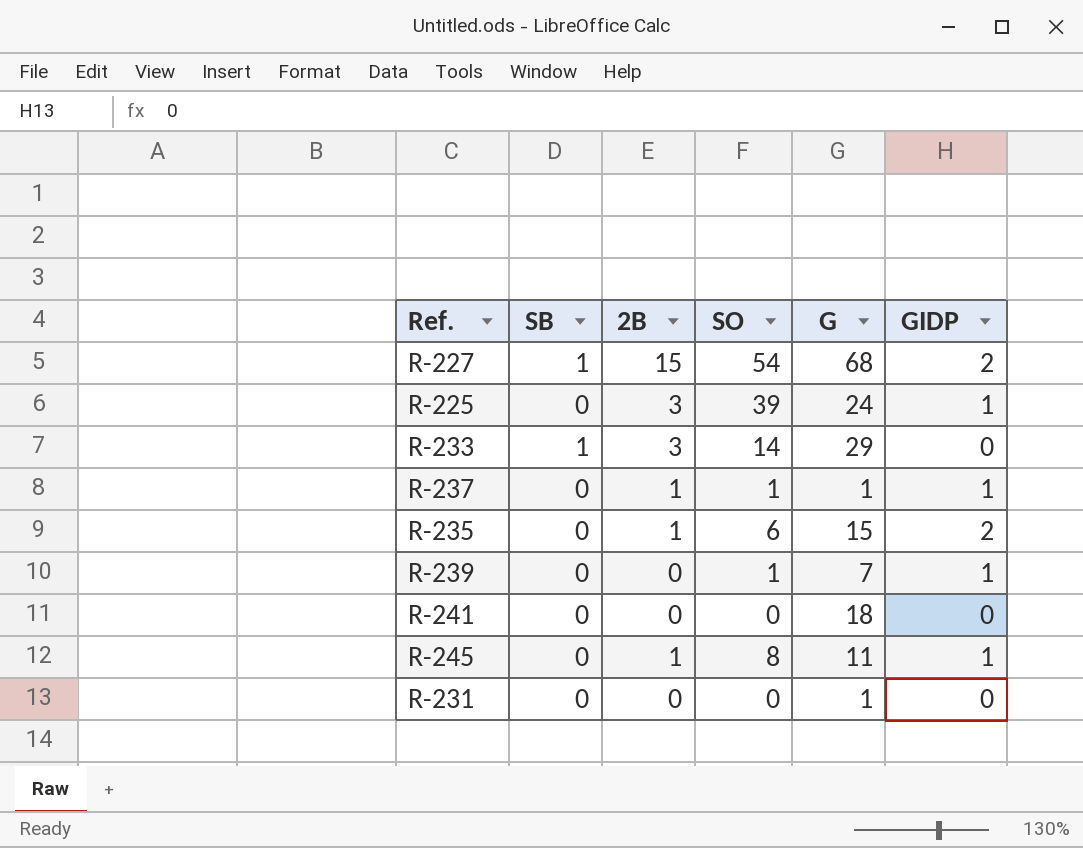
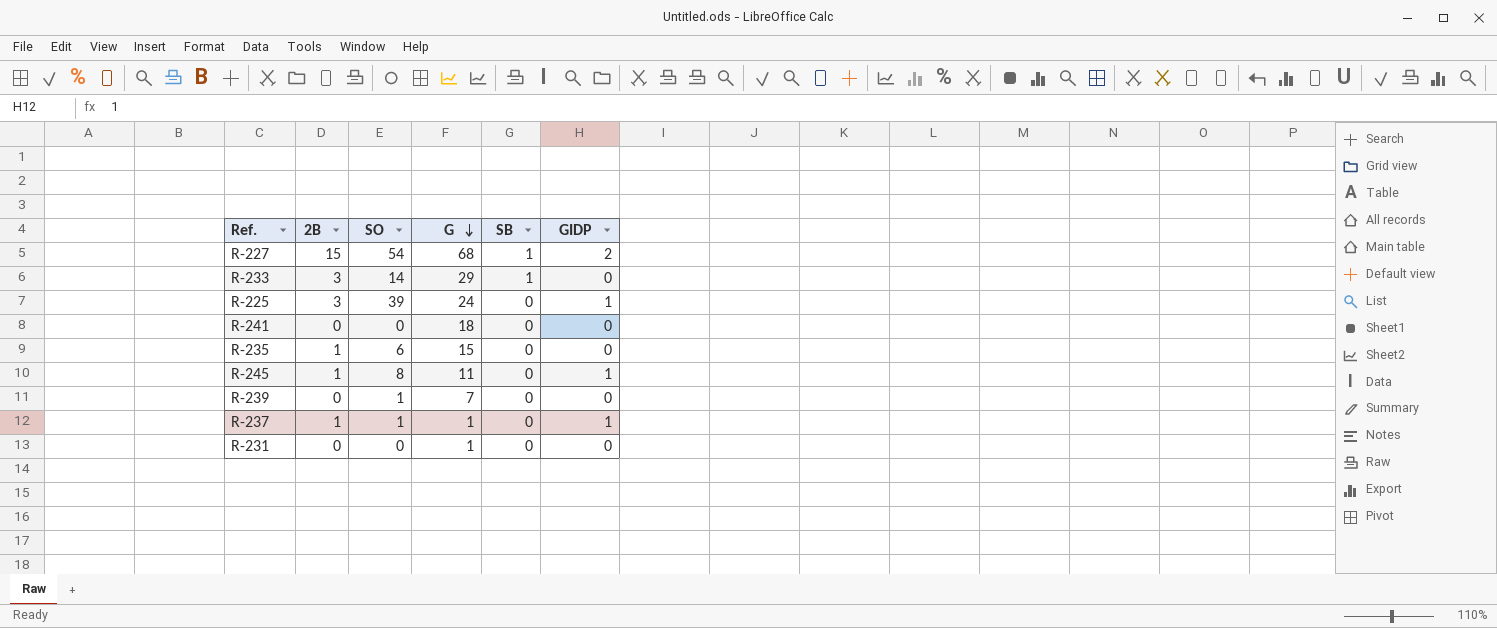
row order: none -> G descending
column SB | position: 2 -> 5
R-235 | GIDP: 2 -> 0
R-239 | GIDP: 1 -> 0

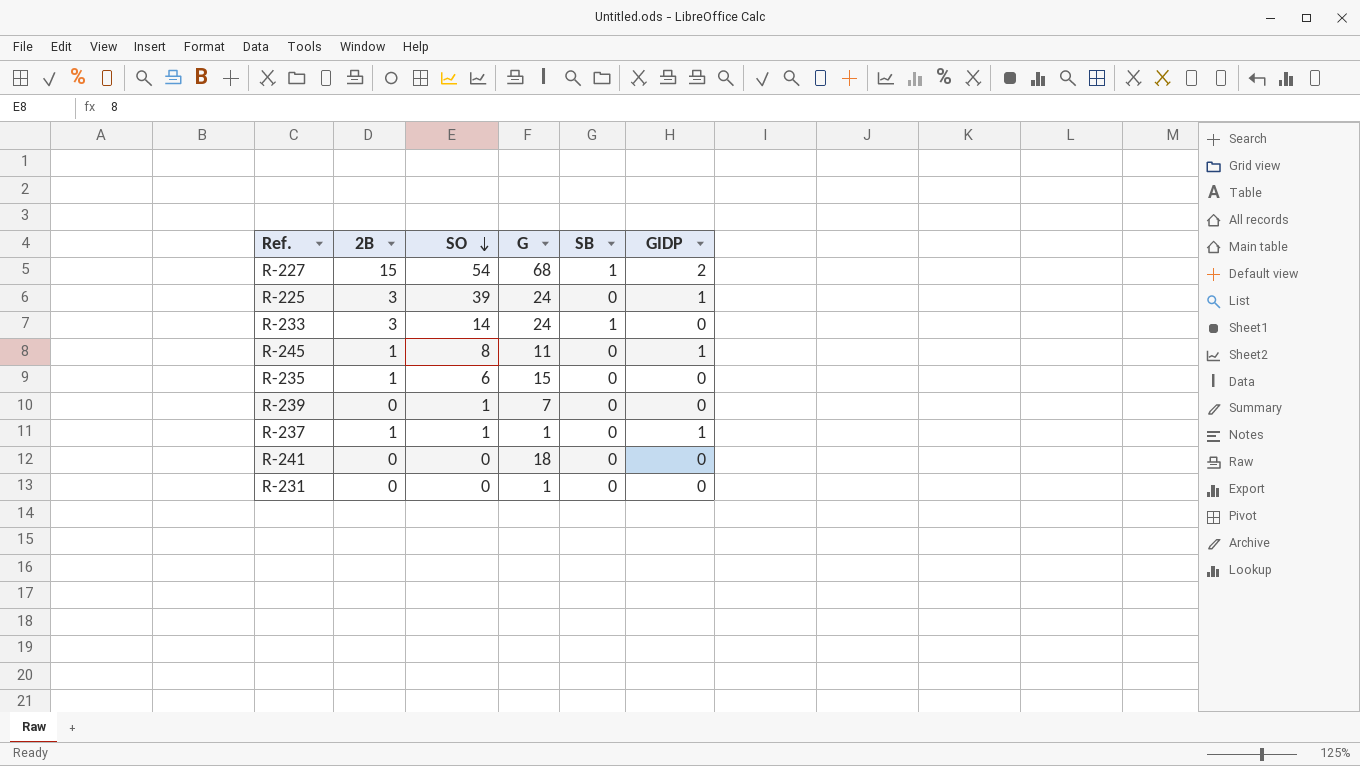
row order: G descending -> SO descending
R-233 | G: 29 -> 24

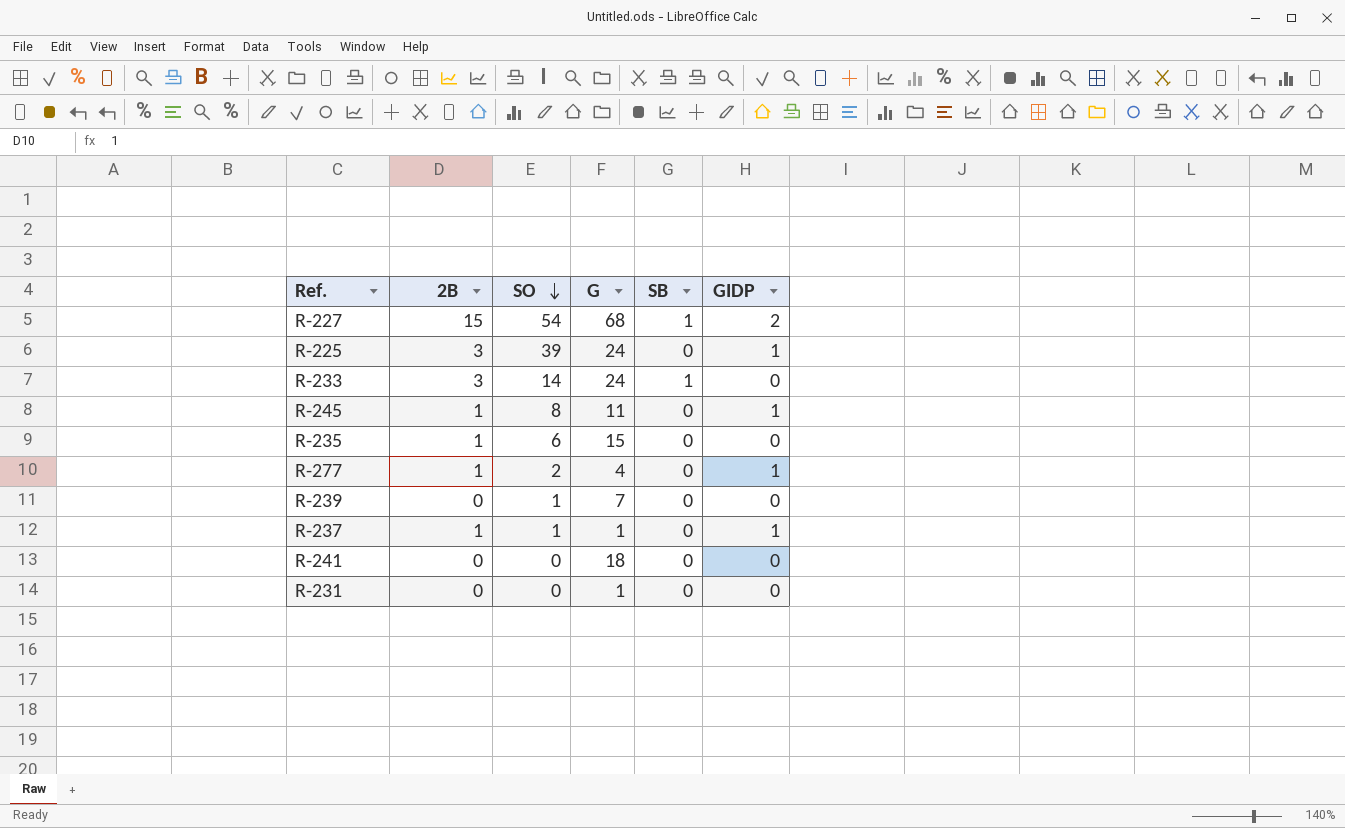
row R-277: none -> 1 | 2 | 4 | 0 | 1

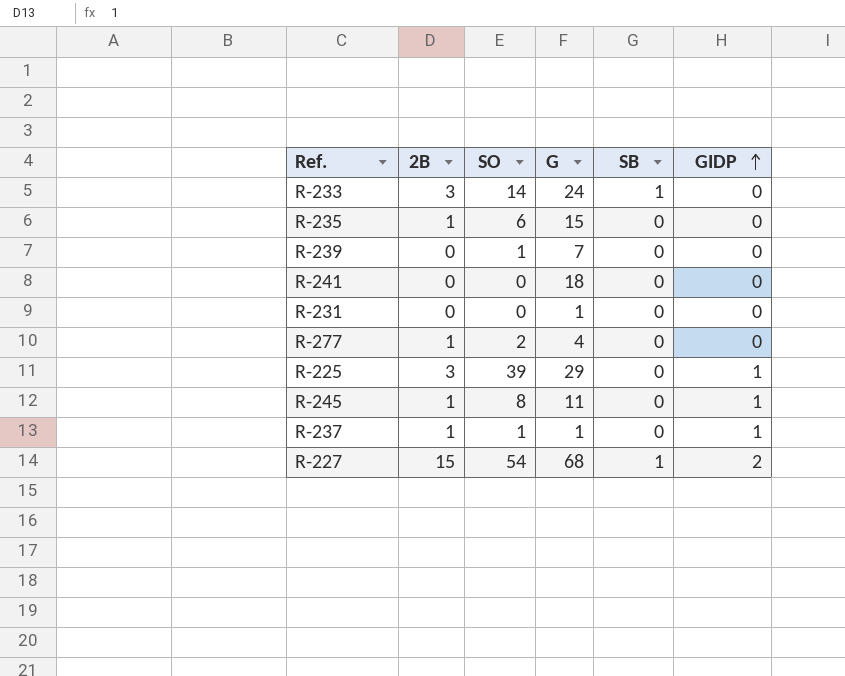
row order: SO descending -> GIDP ascending
R-277 | GIDP: 1 -> 0
R-225 | G: 24 -> 29

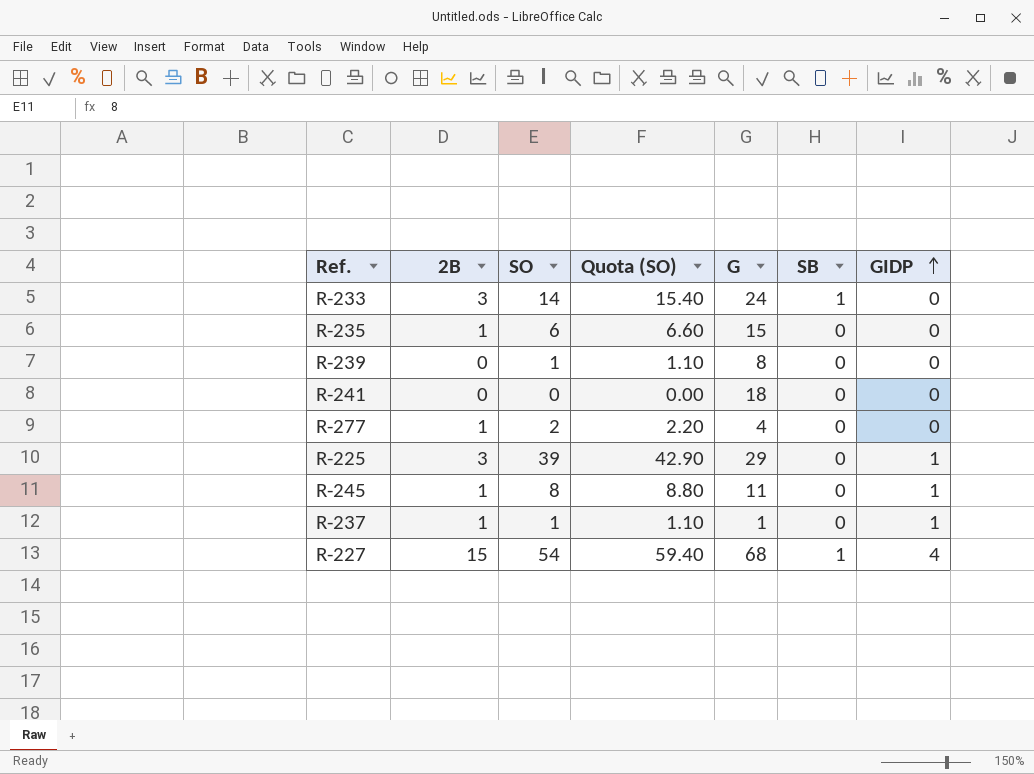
column Quota (SO) | formula: none -> [SO] * 1.1
row R-231: 0 | 0 | 1 | 0 | 0 -> none
R-239 | G: 7 -> 8
R-227 | GIDP: 2 -> 4

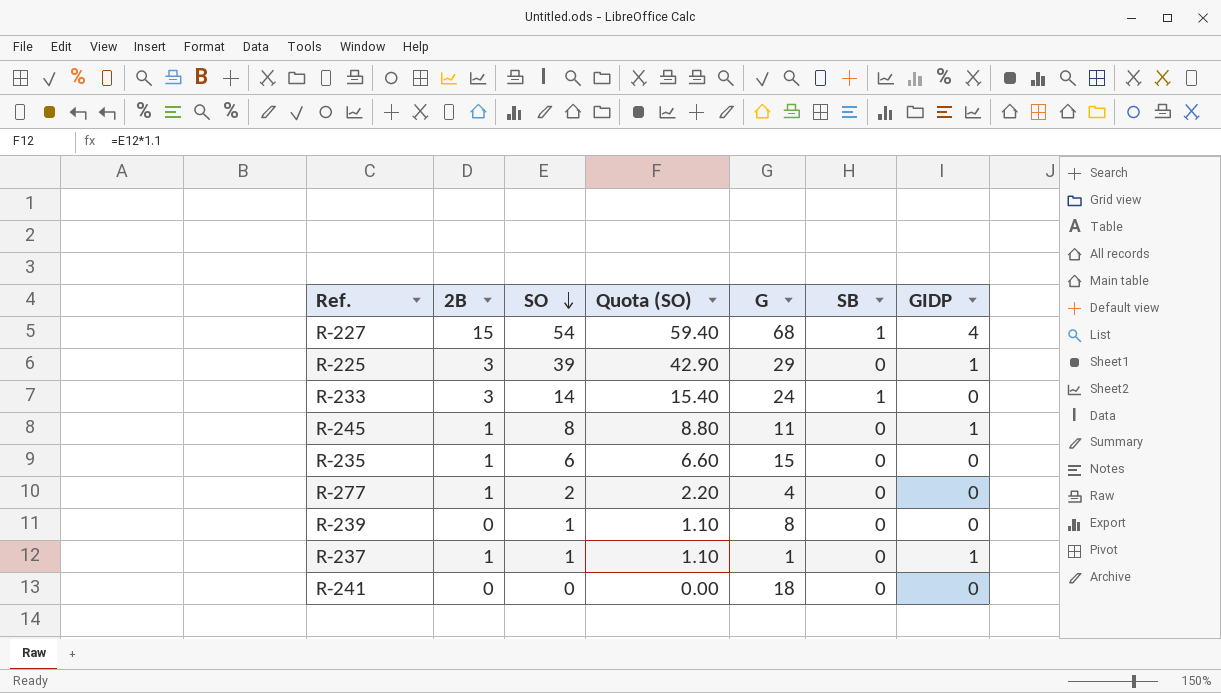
row order: GIDP ascending -> SO descending

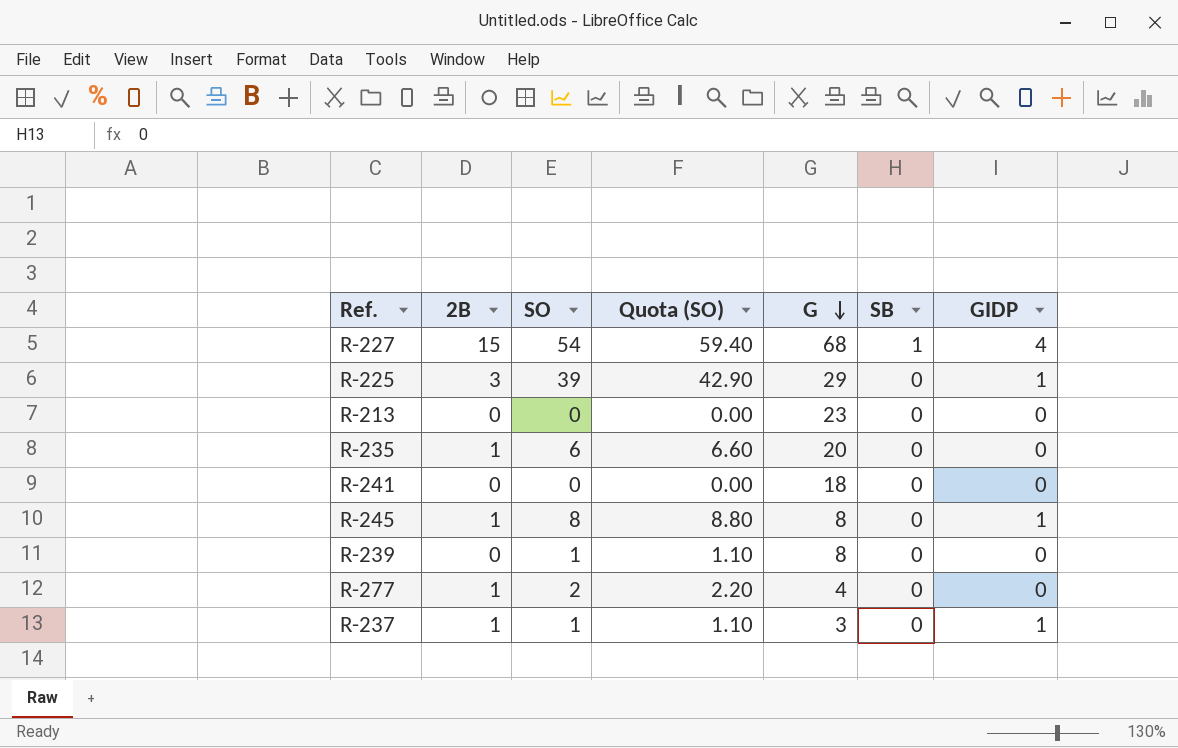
row order: SO descending -> G descending
row R-233: 3 | 14 | 15.40 | 24 | 1 | 0 -> none
row R-213: none -> 0 | 0 | 0.00 | 23 | 0 | 0
R-235 | G: 15 -> 20
R-245 | G: 11 -> 8
R-237 | G: 1 -> 3

